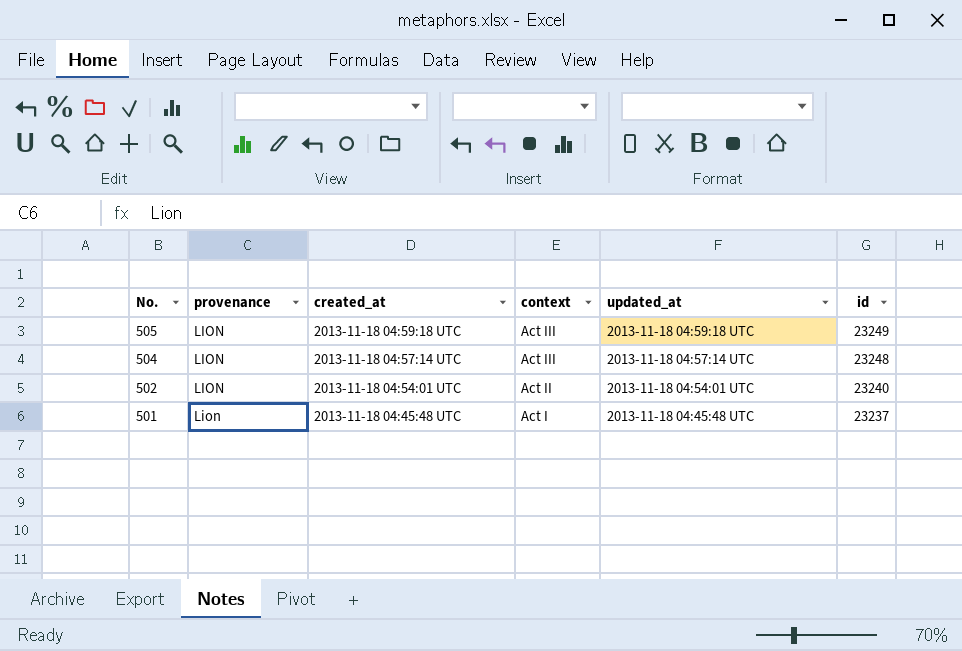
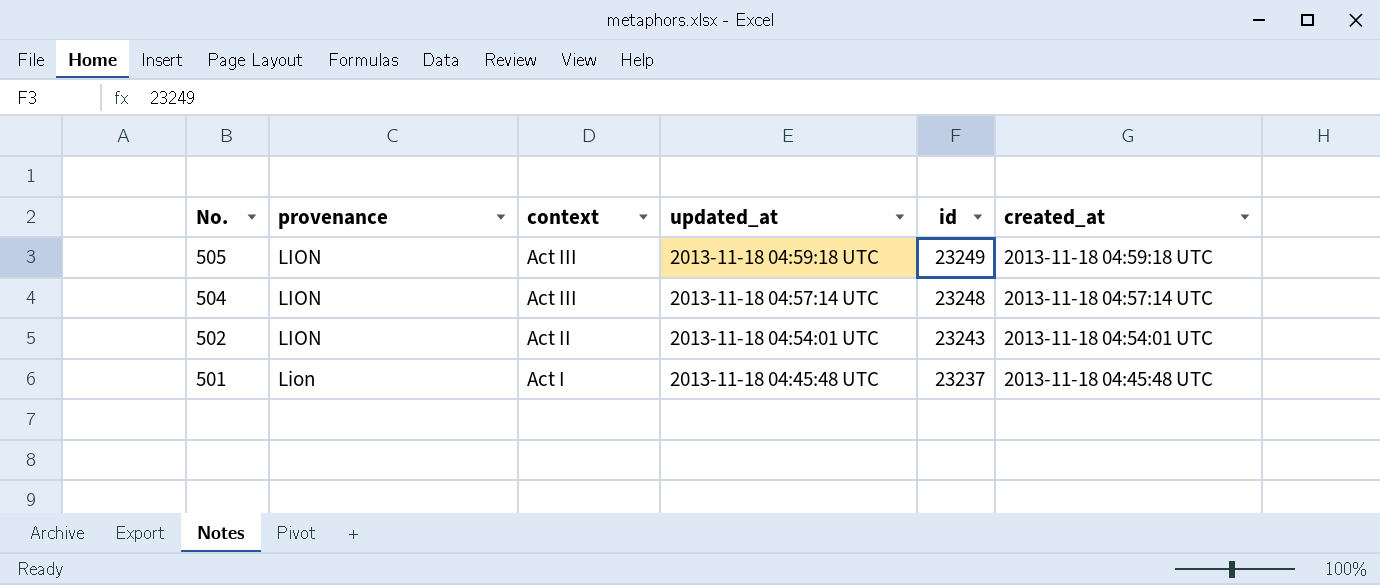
column created_at | position: 3 -> 6
502 | id: 23240 -> 23243

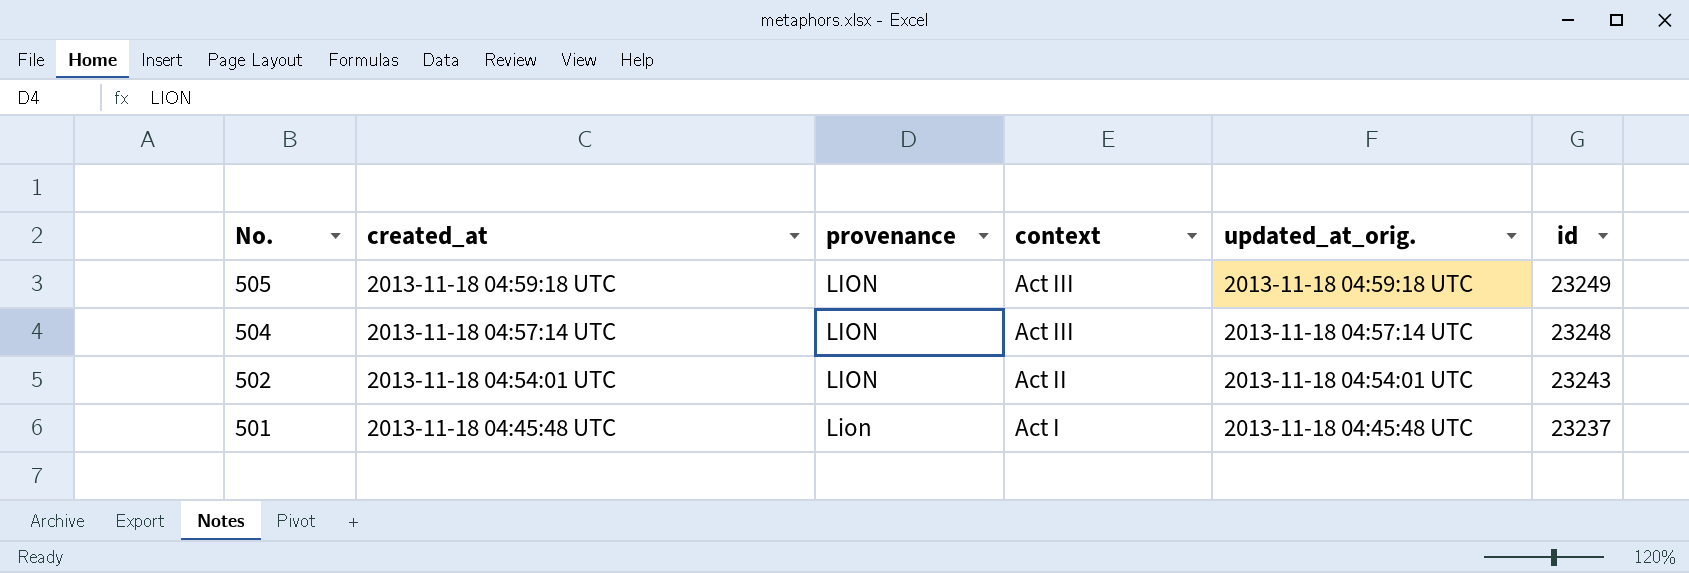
column created_at | position: 6 -> 2
column name: updated_at -> updated_at_orig.

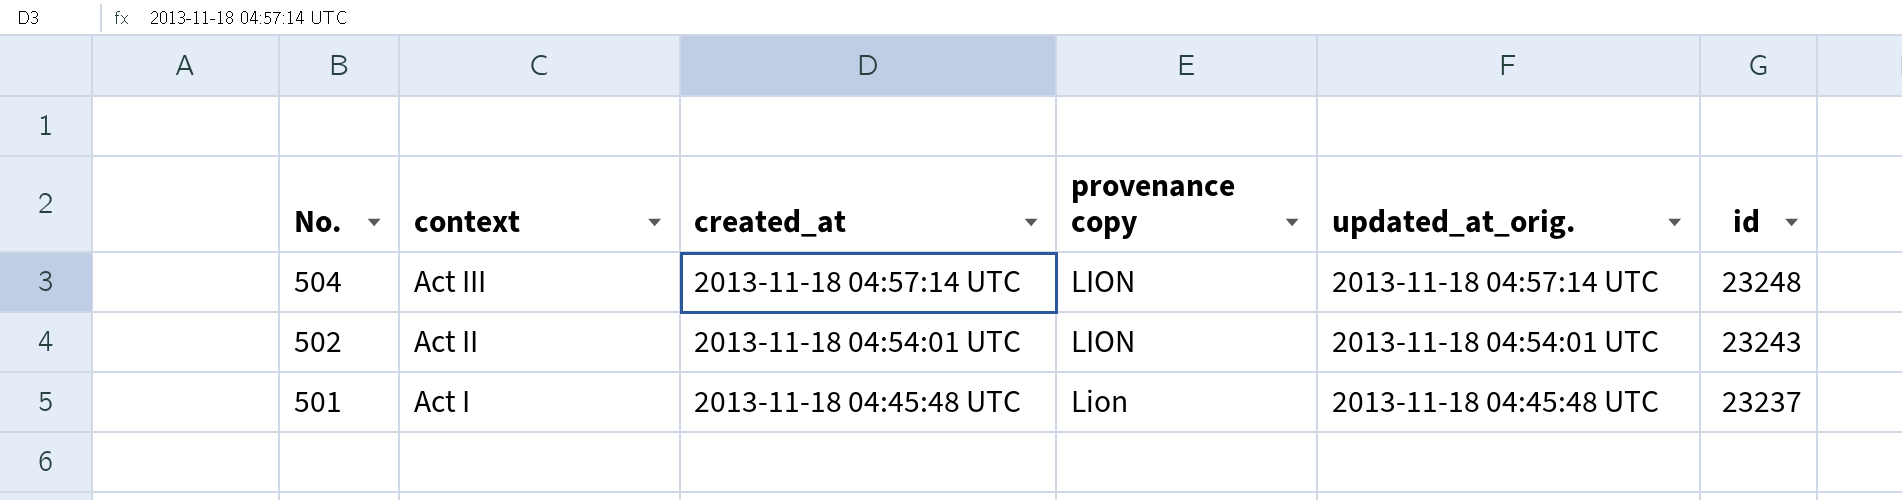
column context | position: 4 -> 2
column name: provenance -> provenance copy
row 505: 2013-11-18 04:59:18 UTC | LION | Act III | 2013-11-18 04:59:18 UTC | 23249 -> none

